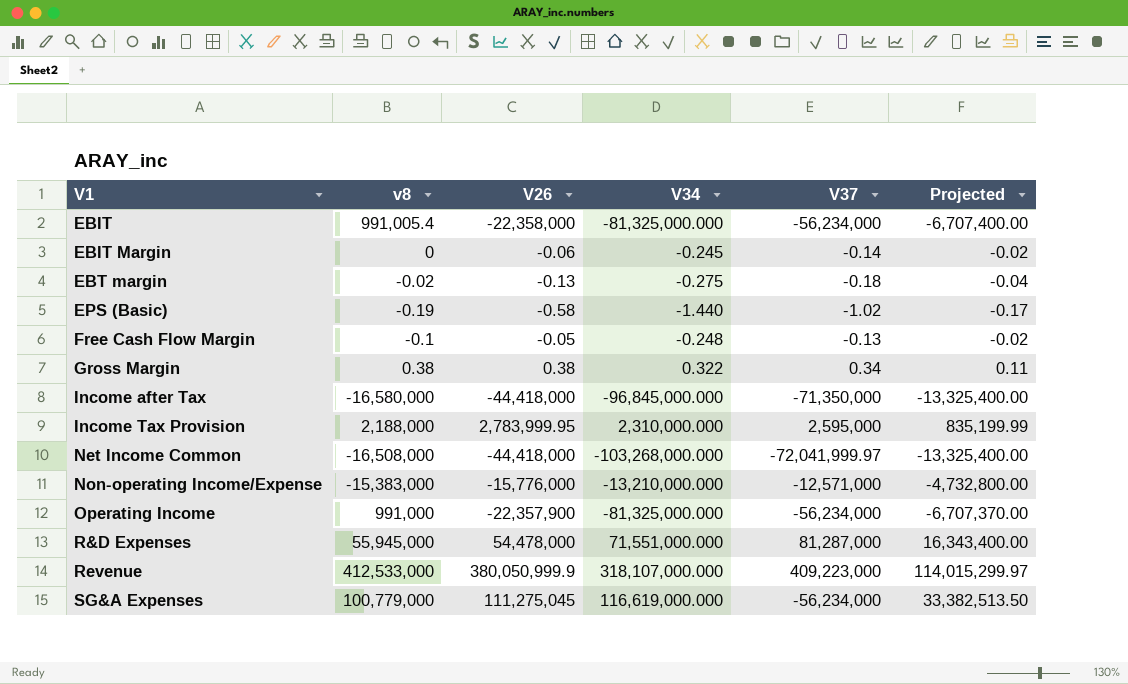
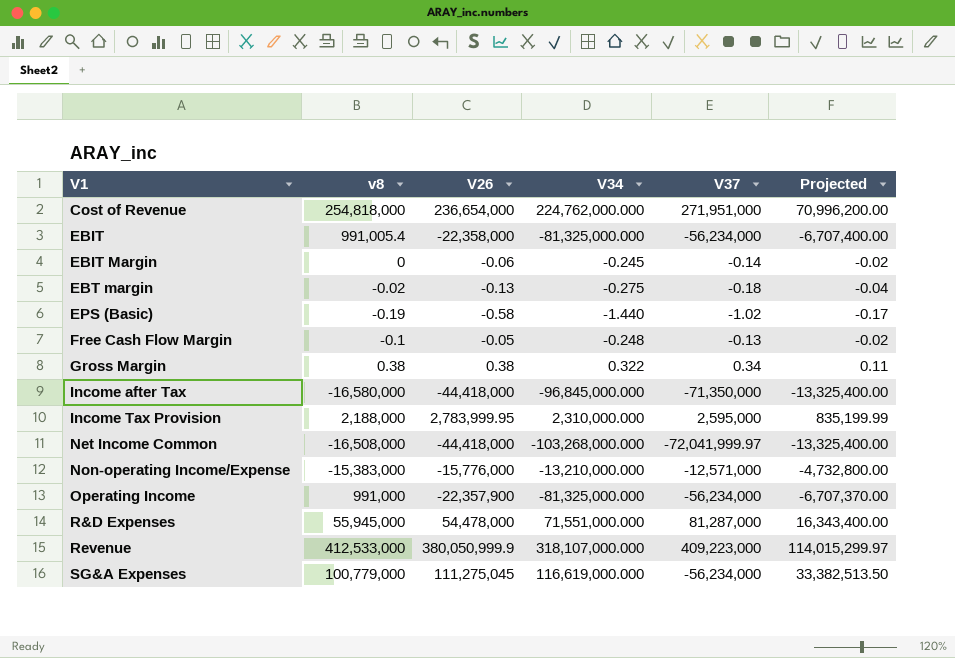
row Cost of Revenue: none -> 254,818,000 | 236,654,000 | 224,762,000.000 | 271,951,000 | 70,996,200.00

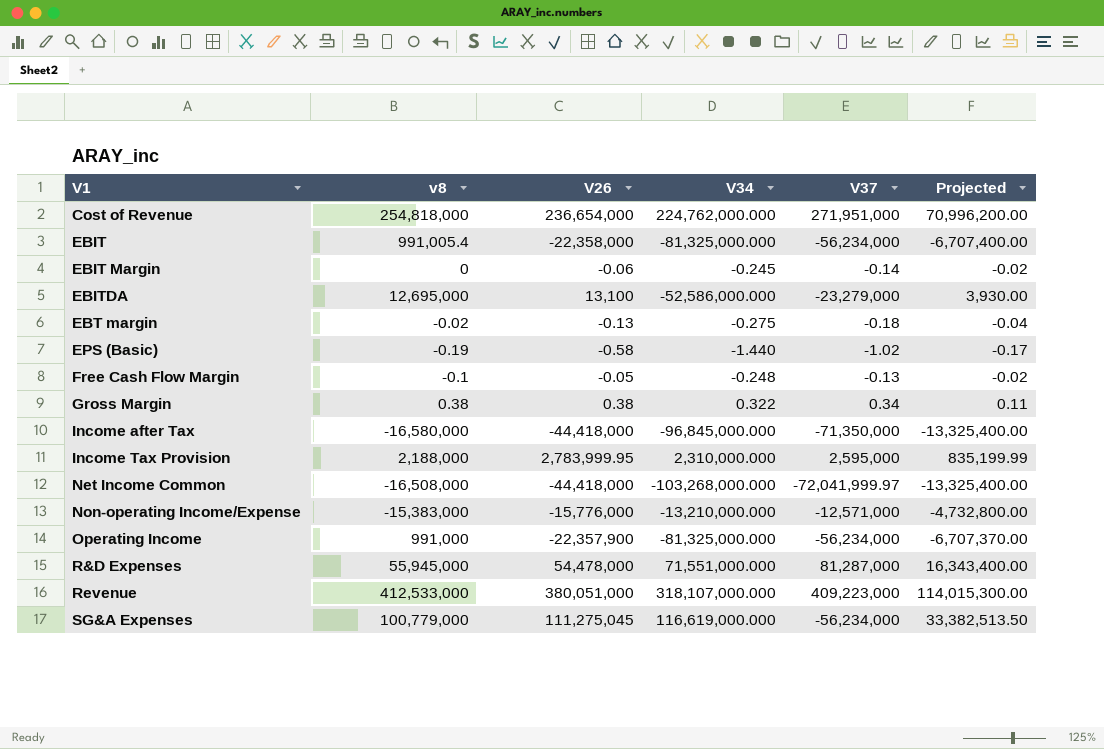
row EBITDA: none -> 12,695,000 | 13,100 | -52,586,000.000 | -23,279,000 | 3,930.00
Revenue | V26: 380,050,999.9 -> 380,051,000
Revenue | Projected: 114,015,299.97 -> 114,015,300.00

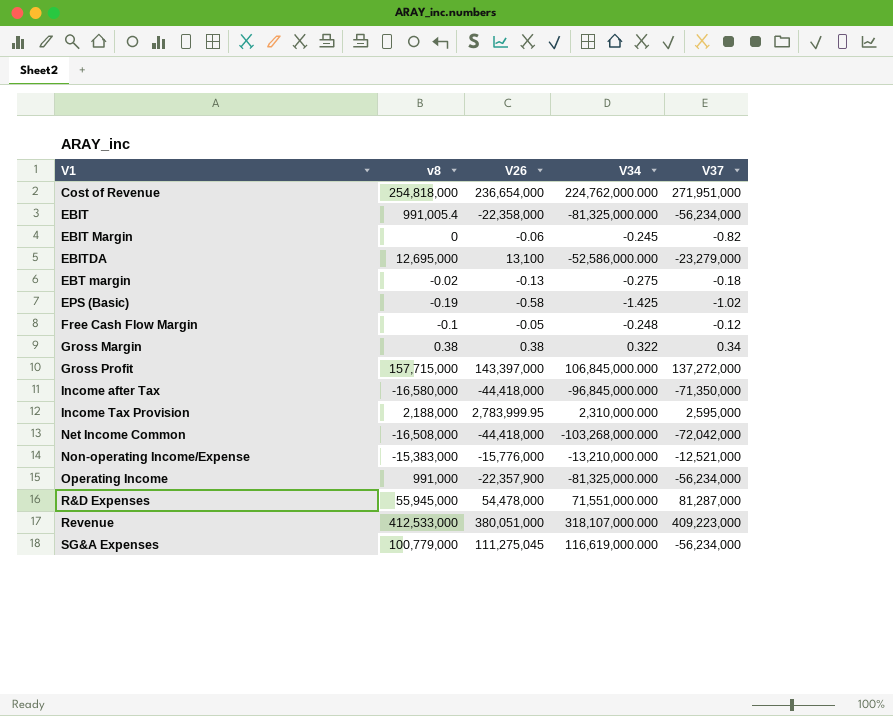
column Projected | formula: [V26] * 0.3 -> none
EBIT Margin | V37: -0.14 -> -0.82
EPS (Basic) | V34: -1.440 -> -1.425
Free Cash Flow Margin | V37: -0.13 -> -0.12
row Gross Profit: none -> 157,715,000 | 143,397,000 | 106,845,000.000 | 137,272,000
Net Income Common | V37: -72,041,999.97 -> -72,042,000
Non-operating Income/Expense | V37: -12,571,000 -> -12,521,000

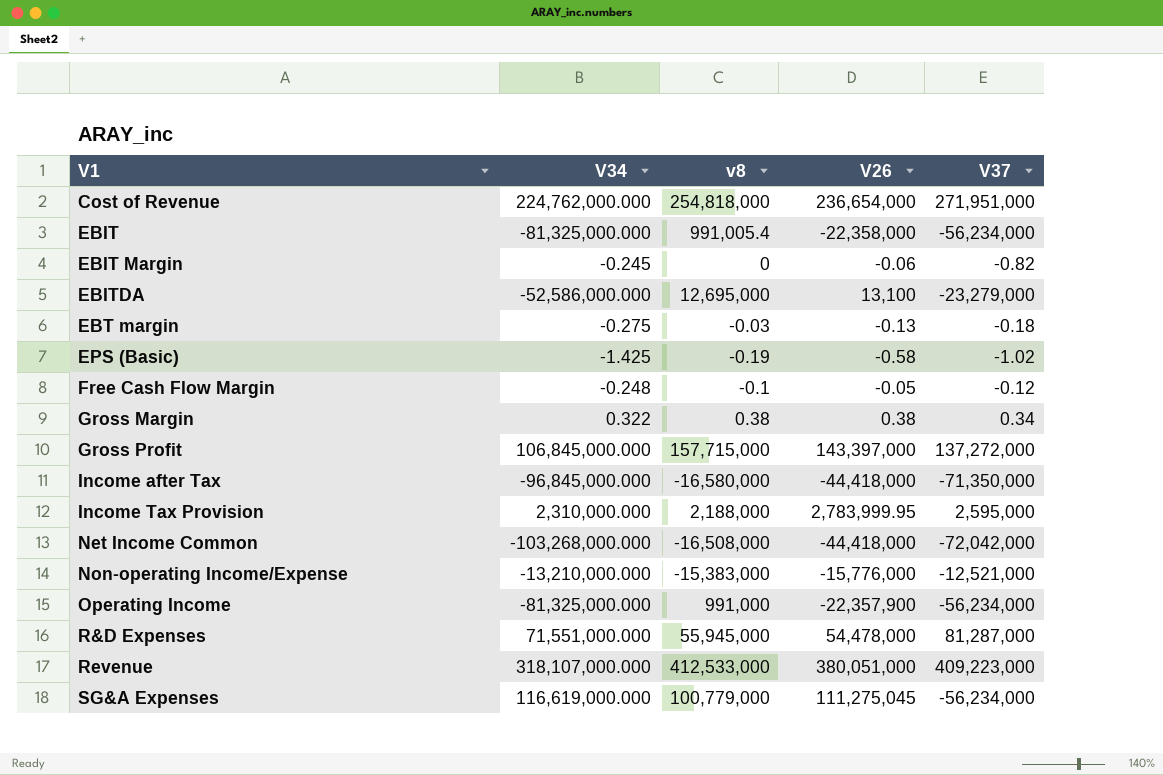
column V34 | position: 4 -> 2
EBT margin | v8: -0.02 -> -0.03

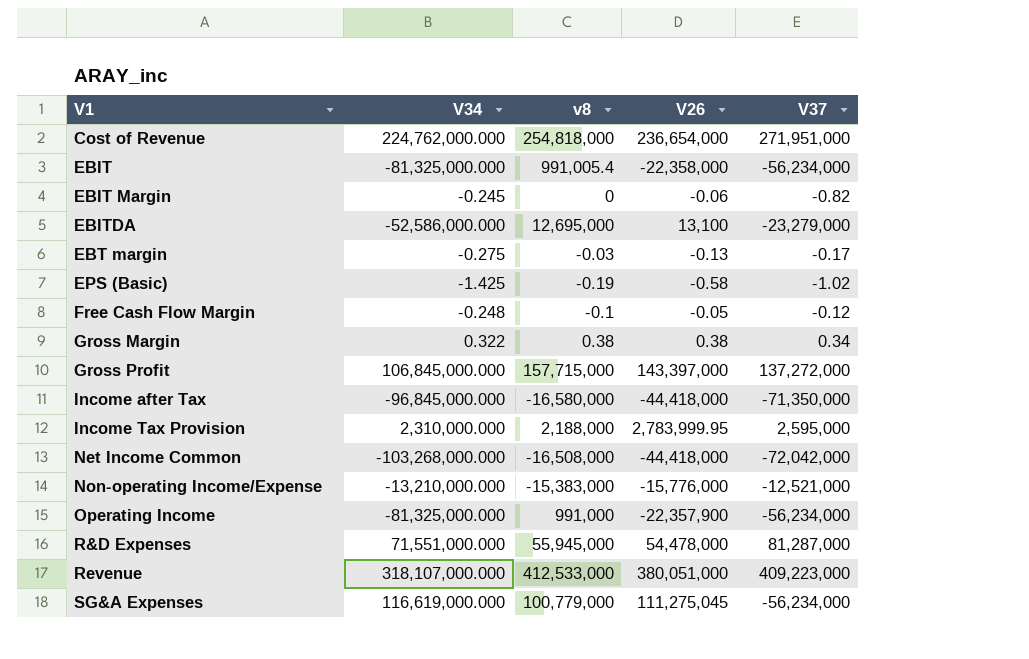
EBT margin | V37: -0.18 -> -0.17

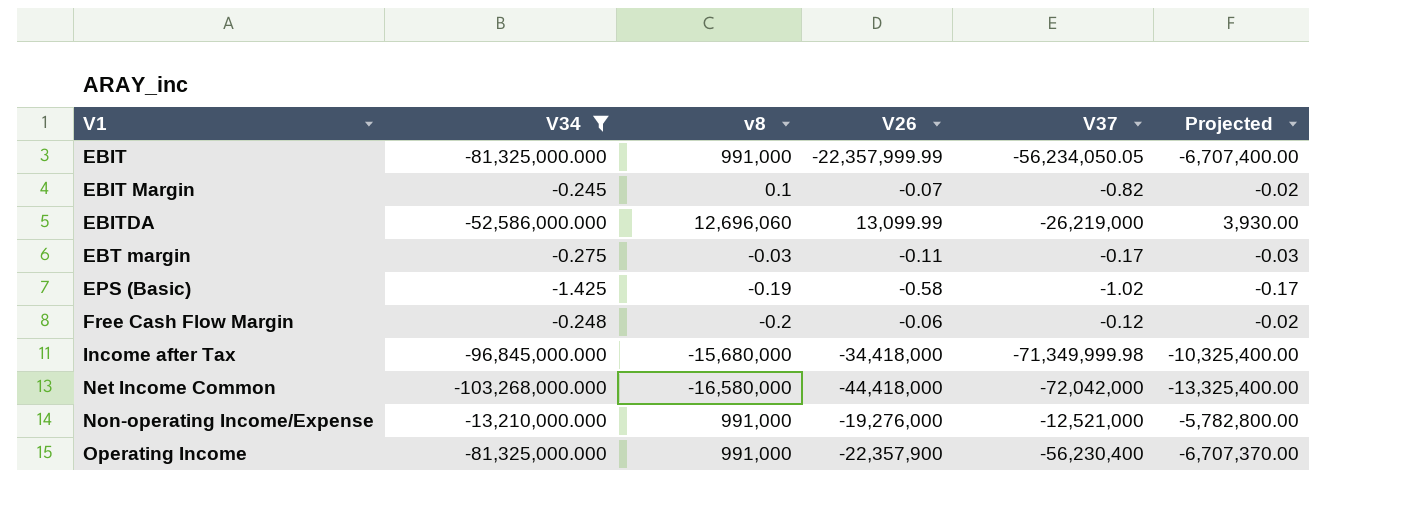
filter: none -> V34 <= -0.245
column Projected | formula: none -> [V26] * 0.3
EBIT | v8: 991,005.4 -> 991,000
EBIT | V26: -22,358,000 -> -22,357,999.99
EBIT | V37: -56,234,000 -> -56,234,050.05
EBIT Margin | v8: 0 -> 0.1
EBIT Margin | V26: -0.06 -> -0.07
EBITDA | v8: 12,695,000 -> 12,696,060
EBITDA | V26: 13,100 -> 13,099.99
EBITDA | V37: -23,279,000 -> -26,219,000
EBT margin | V26: -0.13 -> -0.11
Free Cash Flow Margin | v8: -0.1 -> -0.2
Free Cash Flow Margin | V26: -0.05 -> -0.06
Income after Tax | v8: -16,580,000 -> -15,680,000
Income after Tax | V26: -44,418,000 -> -34,418,000
Income after Tax | V37: -71,350,000 -> -71,349,999.98
Net Income Common | v8: -16,508,000 -> -16,580,000
Non-operating Income/Expense | v8: -15,383,000 -> 991,000
Non-operating Income/Expense | V26: -15,776,000 -> -19,276,000
Operating Income | V37: -56,234,000 -> -56,230,400

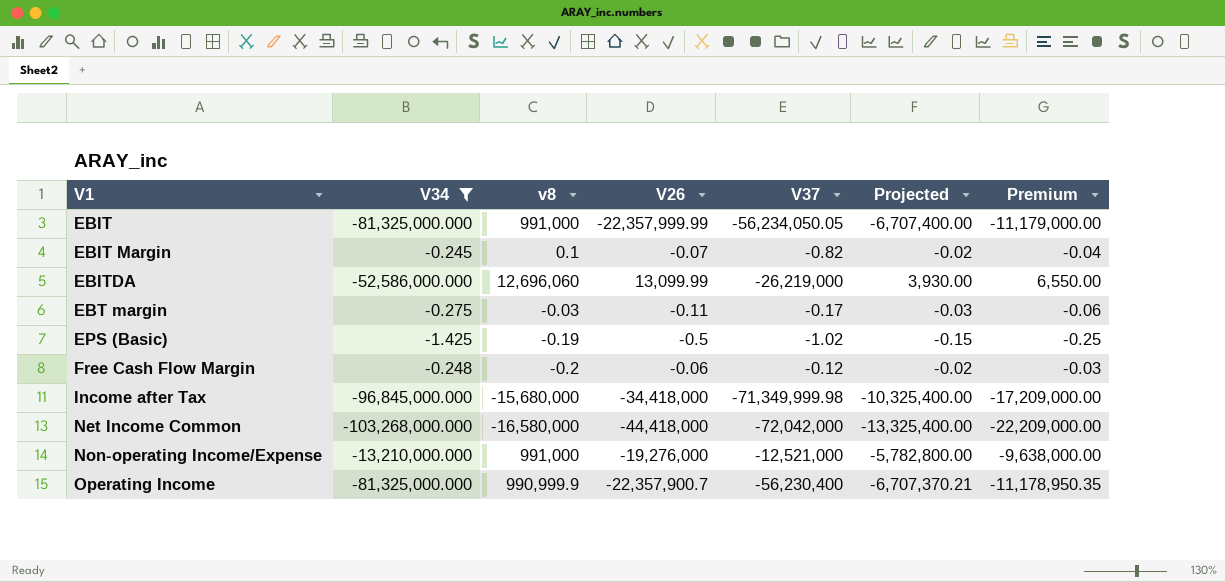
column Premium | formula: none -> [V26] * 0.5
EPS (Basic) | V26: -0.58 -> -0.5
EPS (Basic) | Projected: -0.17 -> -0.15
Operating Income | v8: 991,000 -> 990,999.9
Operating Income | V26: -22,357,900 -> -22,357,900.7
Operating Income | Projected: -6,707,370.00 -> -6,707,370.21

